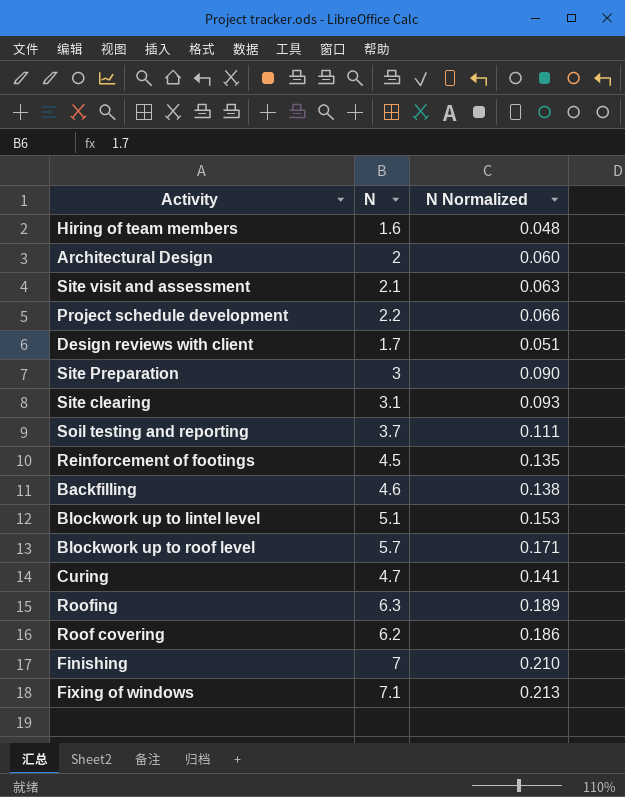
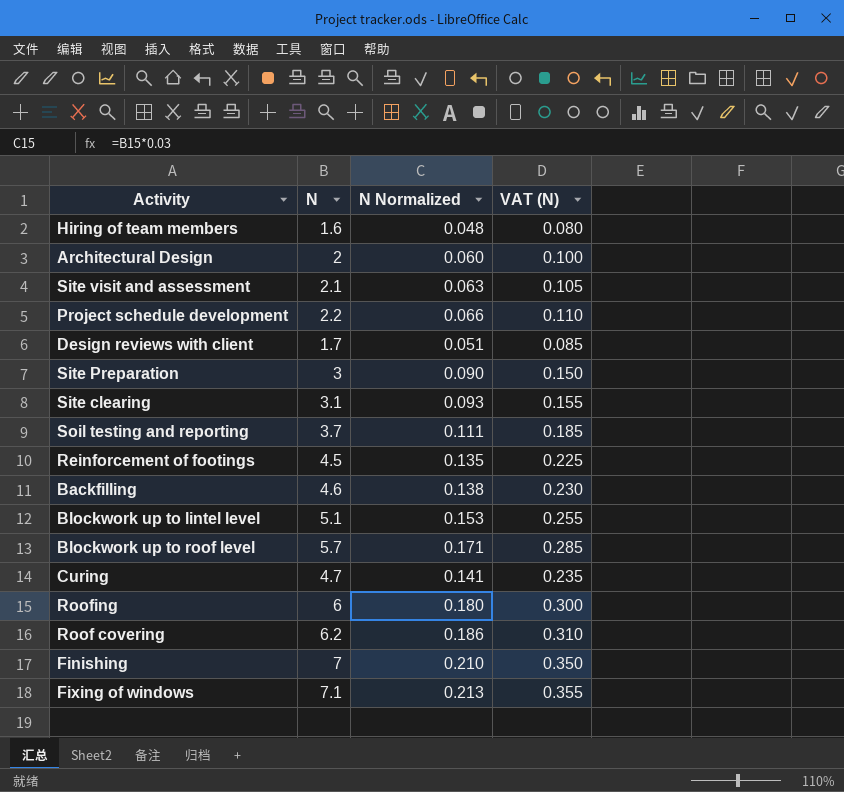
column VAT (N) | formula: none -> [N] * 0.05
Roofing | N: 6.3 -> 6
Roofing | N Normalized: 0.189 -> 0.180

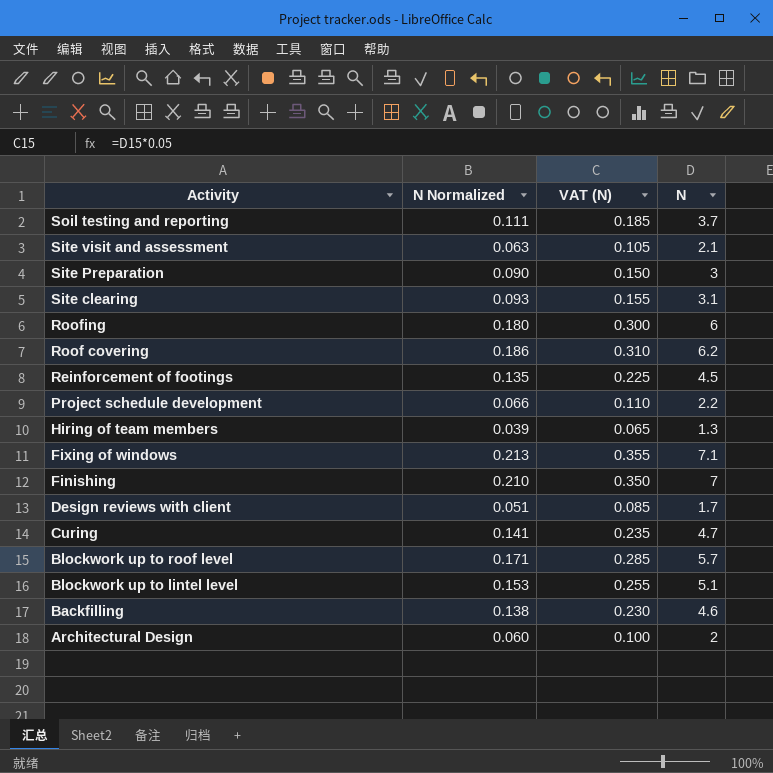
row order: none -> Activity descending
column N | position: 2 -> 4
Hiring of team members | N Normalized: 0.048 -> 0.039
Hiring of team members | VAT (N): 0.080 -> 0.065
Hiring of team members | N: 1.6 -> 1.3

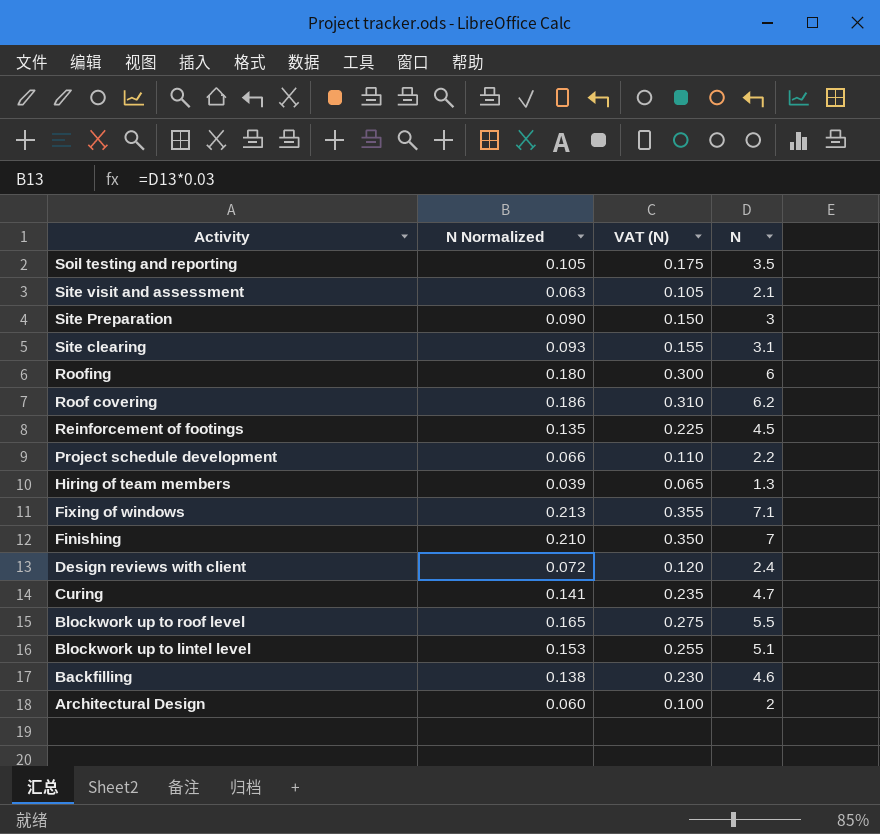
Soil testing and reporting | N Normalized: 0.111 -> 0.105
Soil testing and reporting | VAT (N): 0.185 -> 0.175
Soil testing and reporting | N: 3.7 -> 3.5
Design reviews with client | N Normalized: 0.051 -> 0.072
Design reviews with client | VAT (N): 0.085 -> 0.120
Design reviews with client | N: 1.7 -> 2.4
Blockwork up to roof level | N Normalized: 0.171 -> 0.165
Blockwork up to roof level | VAT (N): 0.285 -> 0.275
Blockwork up to roof level | N: 5.7 -> 5.5

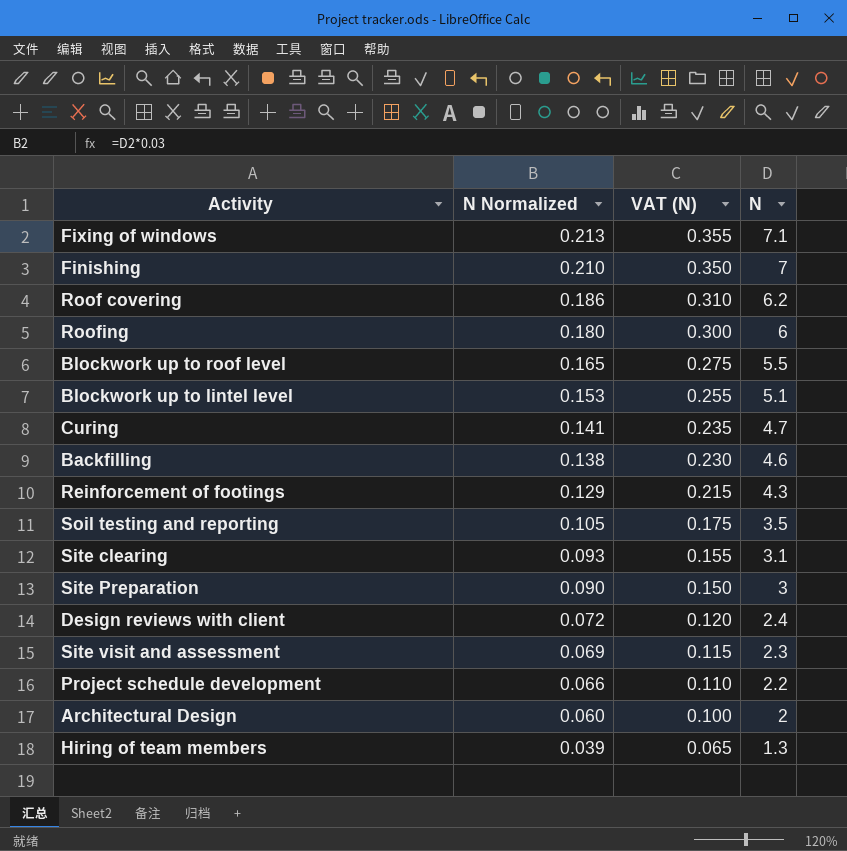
row order: Activity descending -> N Normalized descending
Reinforcement of footings | N Normalized: 0.135 -> 0.129
Reinforcement of footings | VAT (N): 0.225 -> 0.215
Reinforcement of footings | N: 4.5 -> 4.3
Site visit and assessment | N Normalized: 0.063 -> 0.069
Site visit and assessment | VAT (N): 0.105 -> 0.115
Site visit and assessment | N: 2.1 -> 2.3

